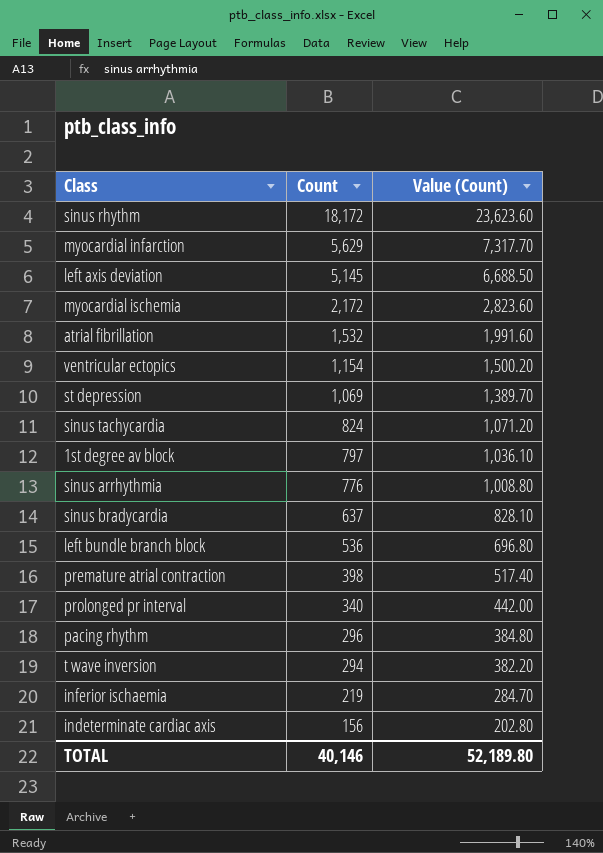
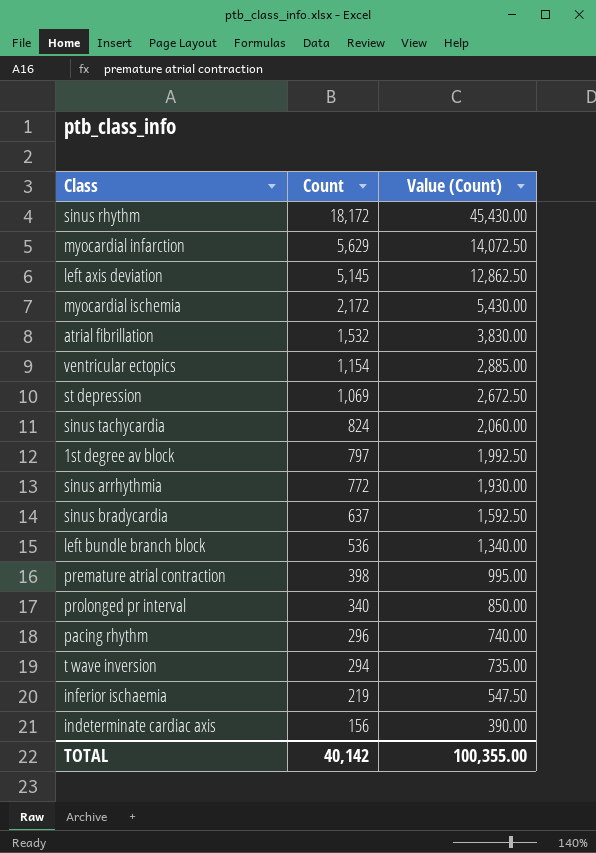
column Value (Count) | formula: [Count] * 1.3 -> [Count] * 2.5
sinus arrhythmia | Count: 776 -> 772
TOTAL | Count: 40,146 -> 40,142
TOTAL | Value (Count): 52,189.80 -> 100,355.00

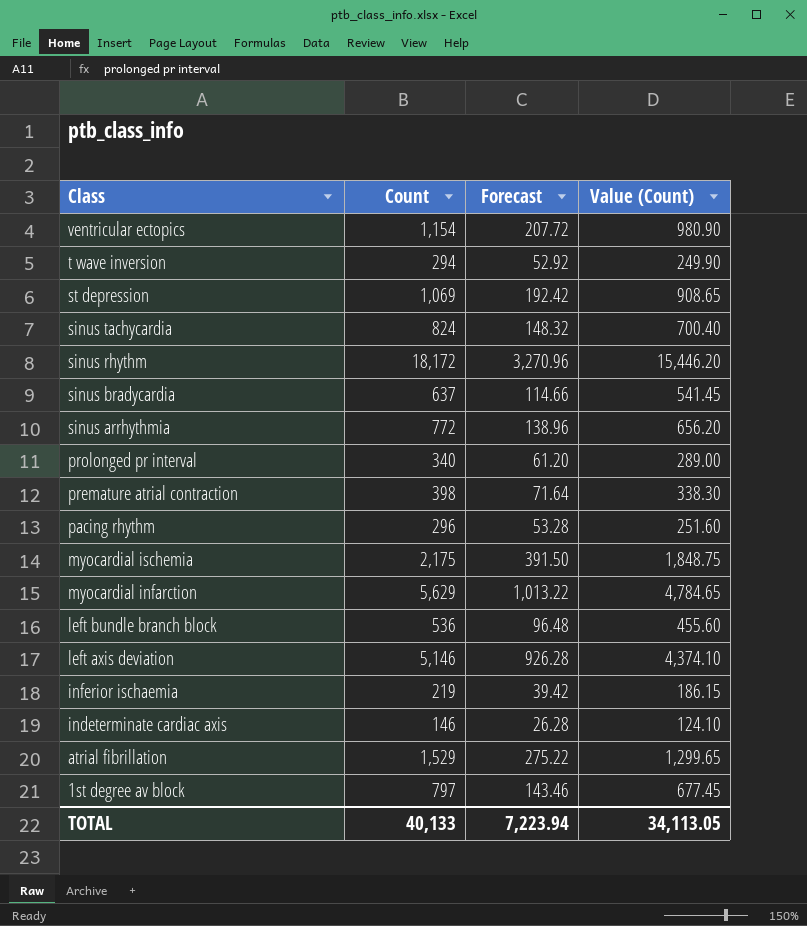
row order: Count descending -> Class descending
column Forecast | formula: none -> [Count] * 0.18
column Value (Count) | formula: [Count] * 2.5 -> [Count] * 0.85
myocardial ischemia | Count: 2,172 -> 2,175
left axis deviation | Count: 5,145 -> 5,146
indeterminate cardiac axis | Count: 156 -> 146
atrial fibrillation | Count: 1,532 -> 1,529
TOTAL | Count: 40,142 -> 40,133
TOTAL | Value (Count): 100,355.00 -> 34,113.05

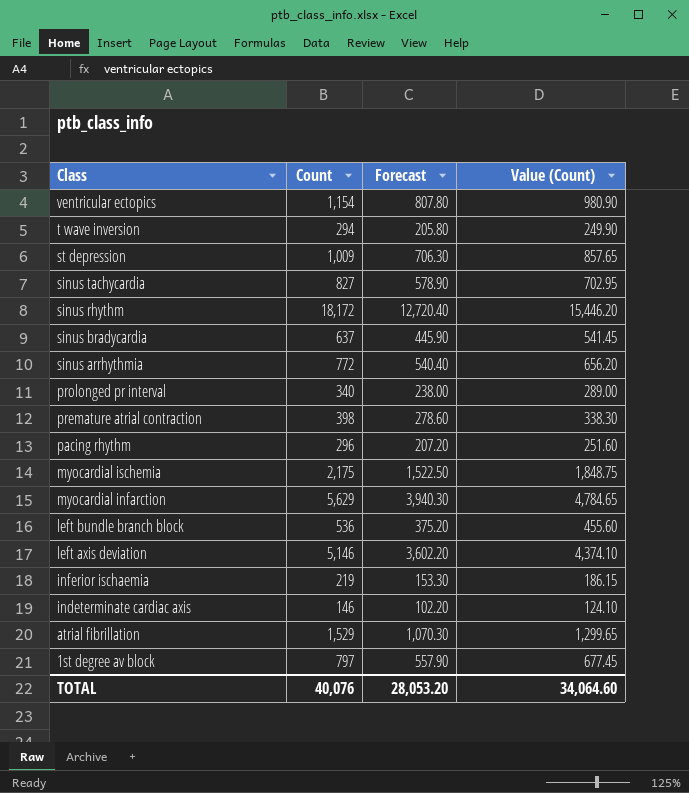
column Forecast | formula: [Count] * 0.18 -> [Count] * 0.7
st depression | Count: 1,069 -> 1,009
st depression | Value (Count): 908.65 -> 857.65
sinus tachycardia | Count: 824 -> 827
sinus tachycardia | Value (Count): 700.40 -> 702.95
TOTAL | Count: 40,133 -> 40,076
TOTAL | Forecast: 7,223.94 -> 28,053.20
TOTAL | Value (Count): 34,113.05 -> 34,064.60

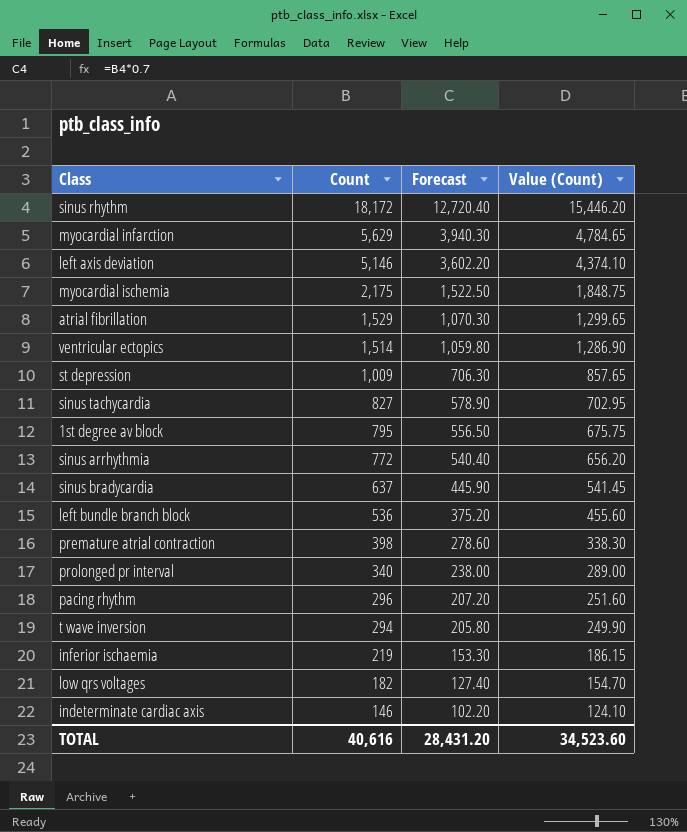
row order: Class descending -> Count descending
ventricular ectopics | Count: 1,154 -> 1,514
ventricular ectopics | Forecast: 807.80 -> 1,059.80
ventricular ectopics | Value (Count): 980.90 -> 1,286.90
1st degree av block | Count: 797 -> 795
1st degree av block | Forecast: 557.90 -> 556.50
1st degree av block | Value (Count): 677.45 -> 675.75
row low qrs voltages: none -> 182 | 127.40 | 154.70
TOTAL | Count: 40,076 -> 40,616
TOTAL | Forecast: 28,053.20 -> 28,431.20
TOTAL | Value (Count): 34,064.60 -> 34,523.60

